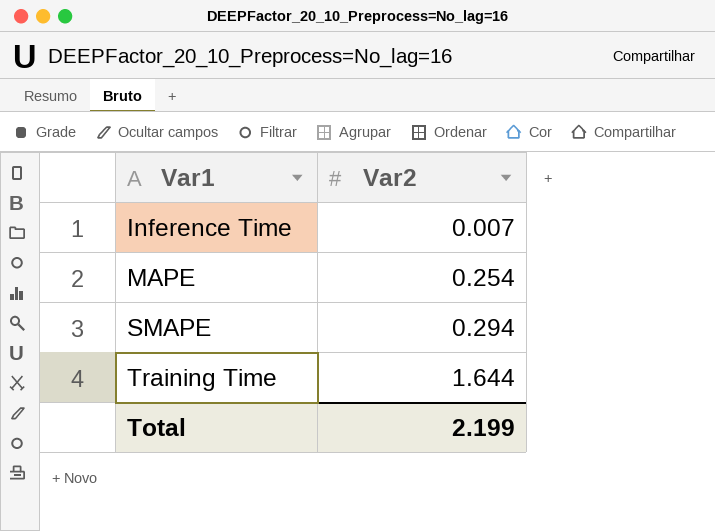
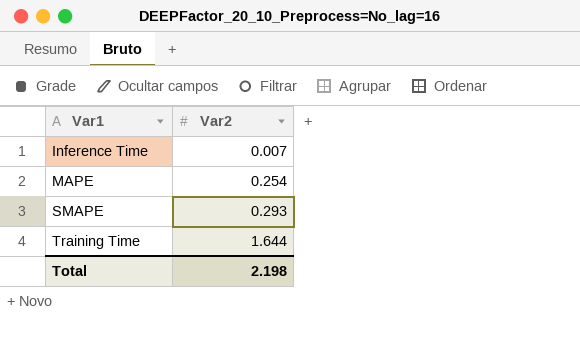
SMAPE | Var2: 0.294 -> 0.293
Total | Var2: 2.199 -> 2.198

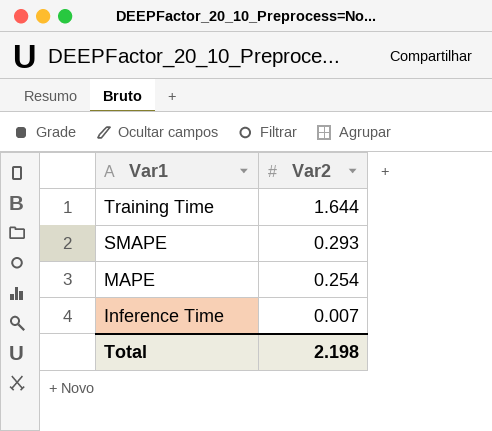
row order: Var1 ascending -> Var1 descending

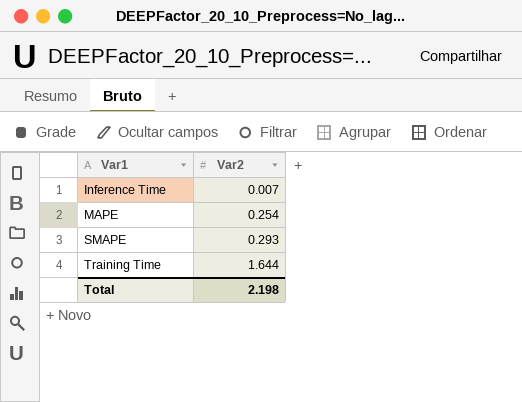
row order: Var1 descending -> Var1 ascending

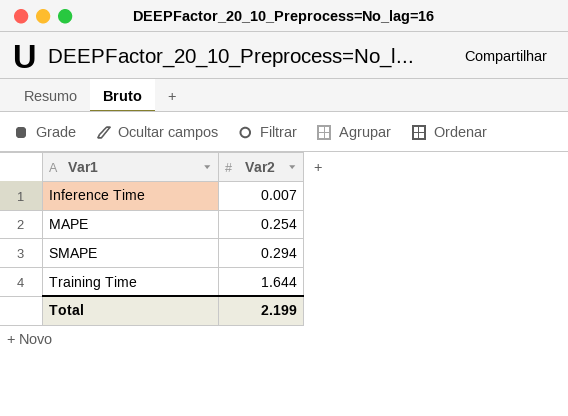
SMAPE | Var2: 0.293 -> 0.294
Total | Var2: 2.198 -> 2.199

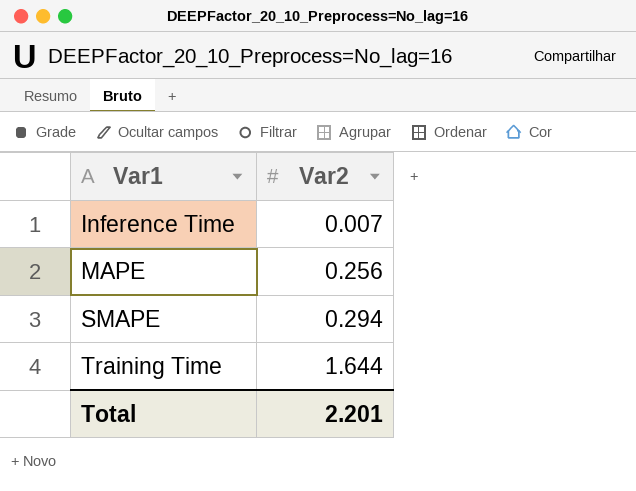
MAPE | Var2: 0.254 -> 0.256
Total | Var2: 2.199 -> 2.201

